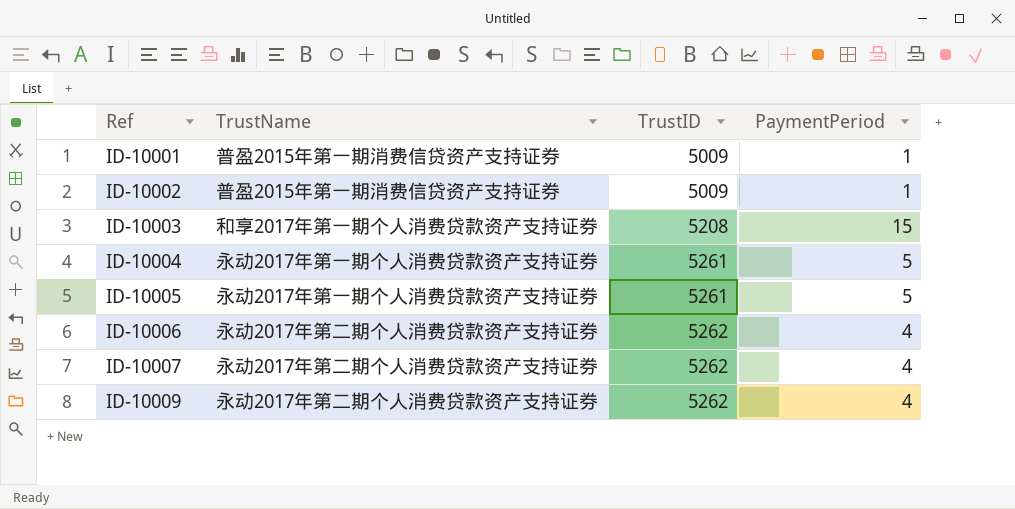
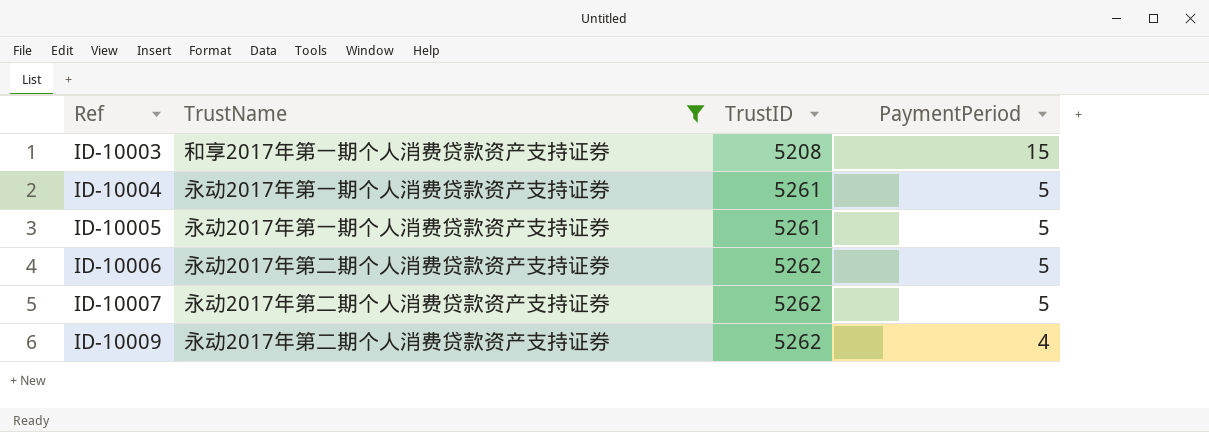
filter: none -> TrustName != 普盈2015年第一期消费信贷资产支持证券
ID-10006 | PaymentPeriod: 4 -> 5
ID-10007 | PaymentPeriod: 4 -> 5

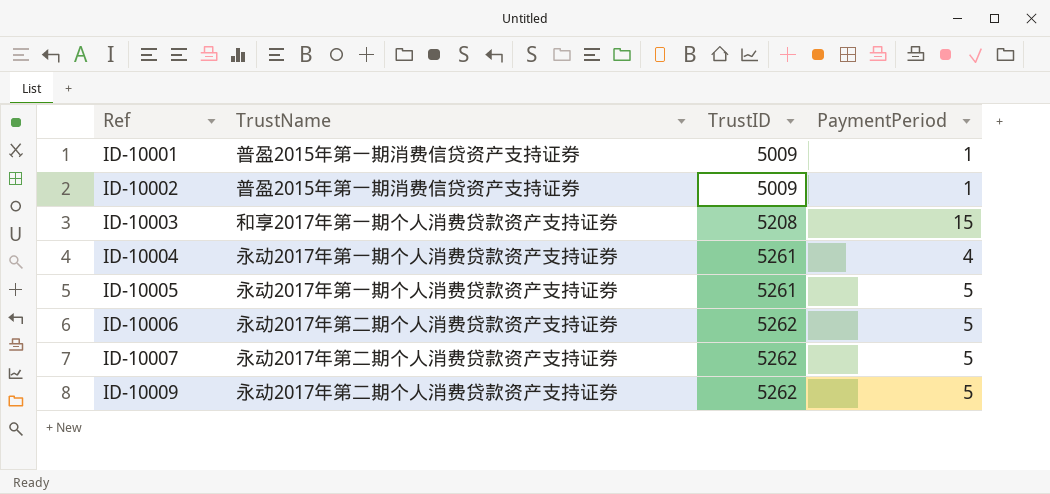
filter: TrustName != 普盈2015年第一期消费信贷资产支持证券 -> none
ID-10004 | PaymentPeriod: 5 -> 4
ID-10009 | PaymentPeriod: 4 -> 5

